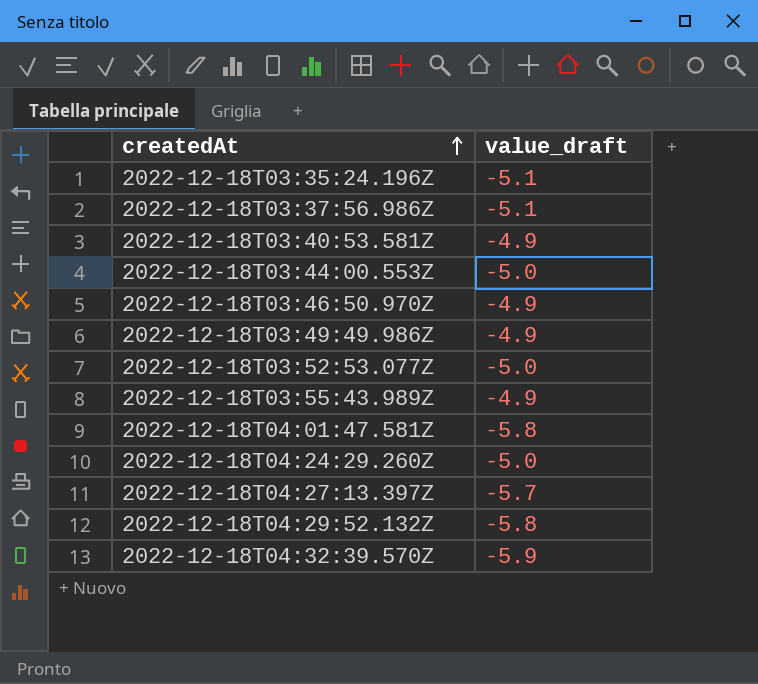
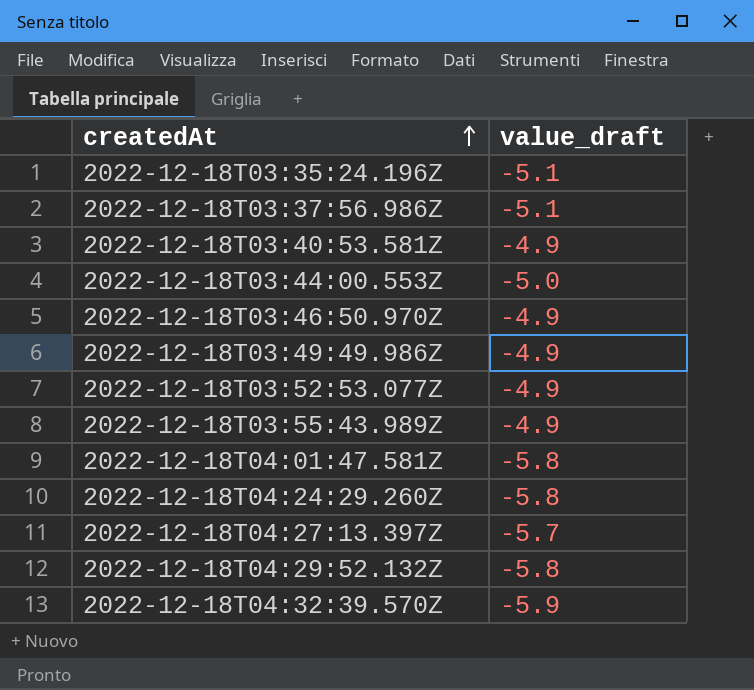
2022-12-18T03:52:53.077Z | value_draft: -5.0 -> -4.9
2022-12-18T04:24:29.260Z | value_draft: -5.0 -> -5.8

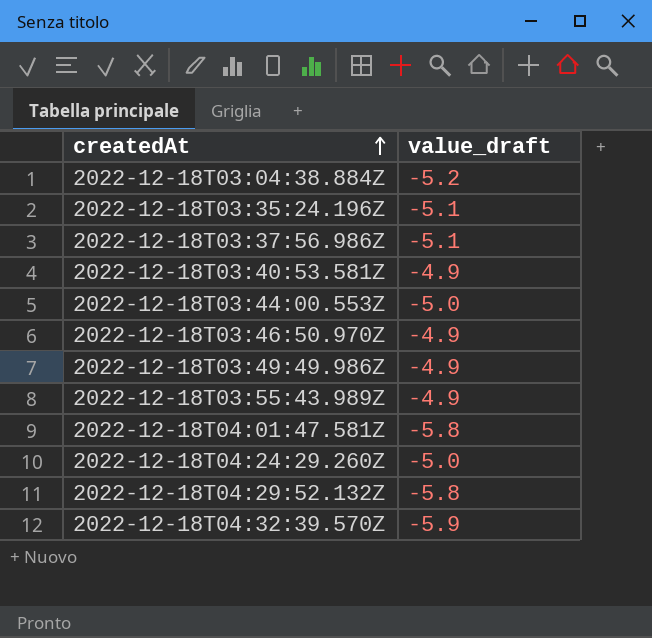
row 2022-12-18T03:52:53.077Z: -4.9 -> none
row 2022-12-18T04:27:13.397Z: -5.7 -> none
row 2022-12-18T03:04:38.884Z: none -> -5.2
2022-12-18T04:24:29.260Z | value_draft: -5.8 -> -5.0

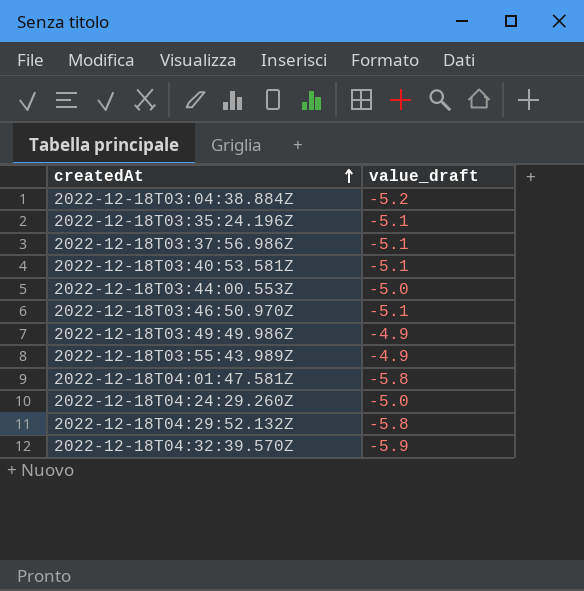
2022-12-18T03:40:53.581Z | value_draft: -4.9 -> -5.1
2022-12-18T03:46:50.970Z | value_draft: -4.9 -> -5.1

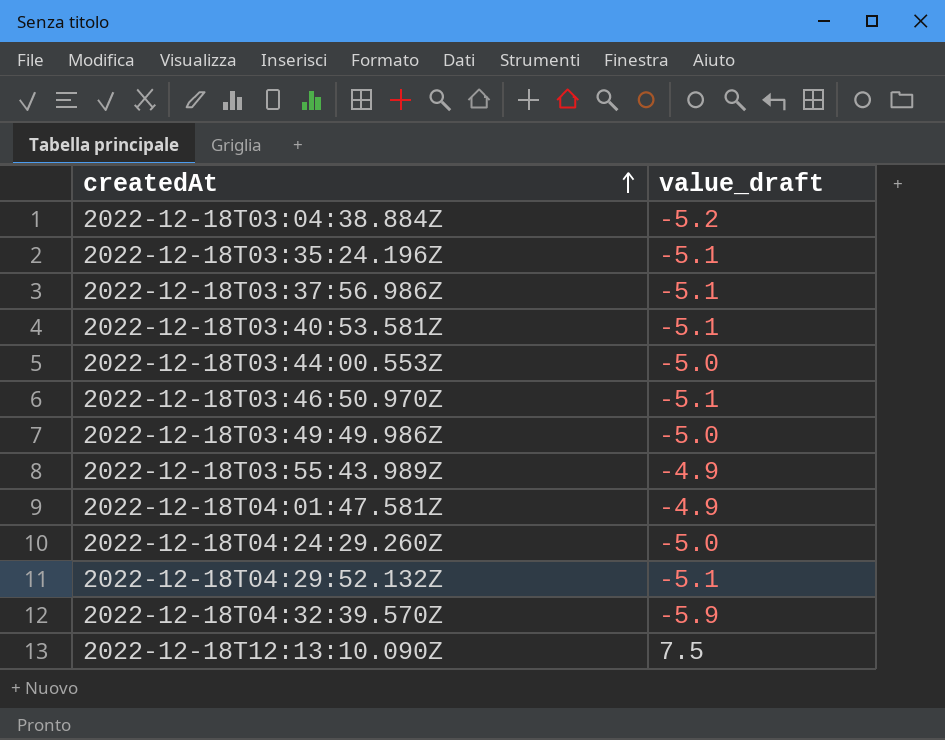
2022-12-18T03:49:49.986Z | value_draft: -4.9 -> -5.0
2022-12-18T04:01:47.581Z | value_draft: -5.8 -> -4.9
2022-12-18T04:29:52.132Z | value_draft: -5.8 -> -5.1
row 2022-12-18T12:13:10.090Z: none -> 7.5

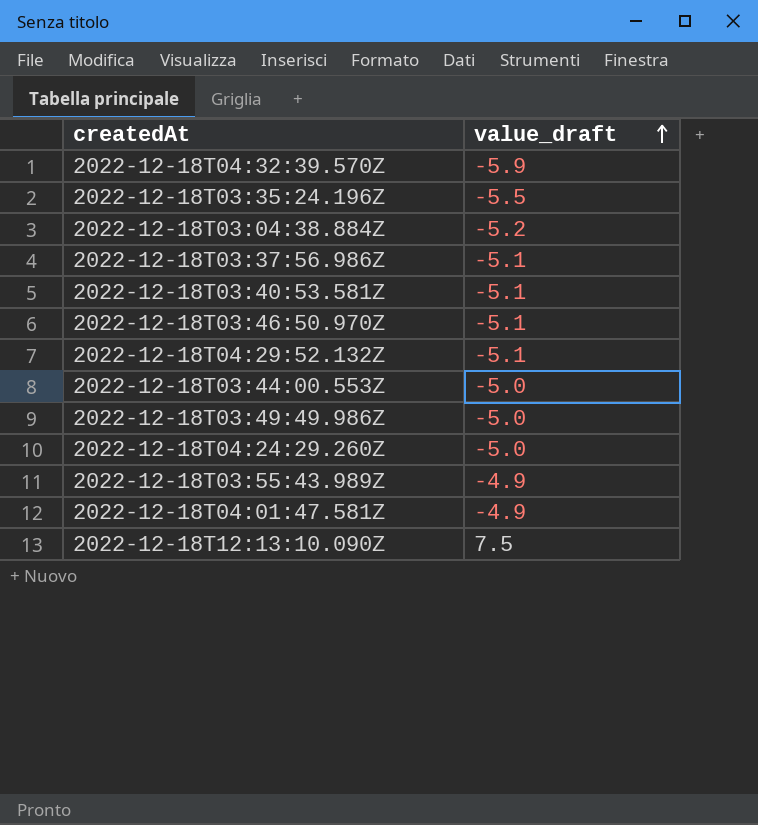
row order: createdAt ascending -> value_draft ascending
2022-12-18T03:35:24.196Z | value_draft: -5.1 -> -5.5

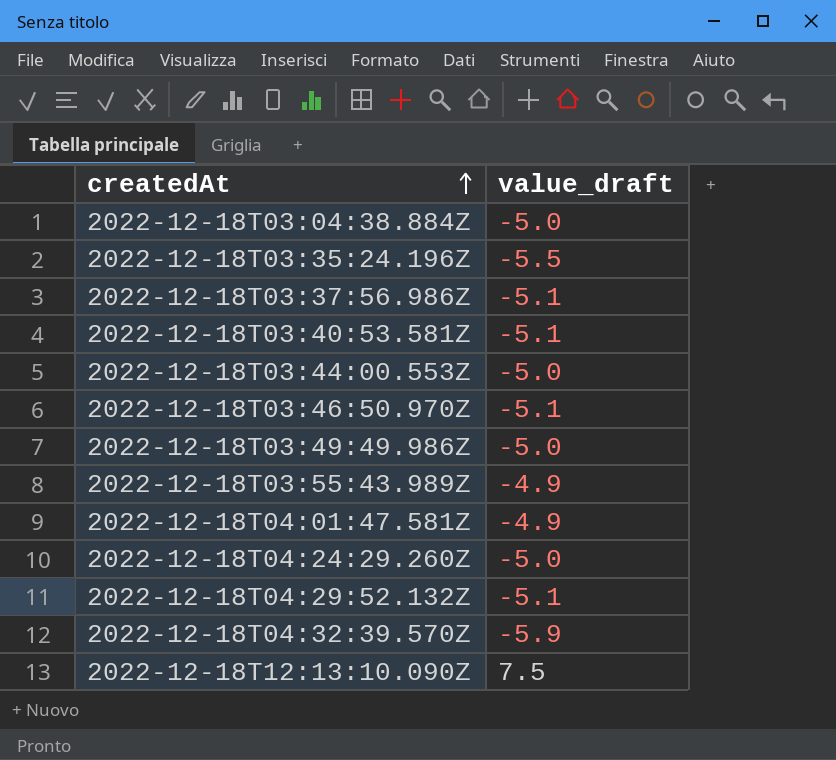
row order: value_draft ascending -> createdAt ascending
2022-12-18T03:04:38.884Z | value_draft: -5.2 -> -5.0

